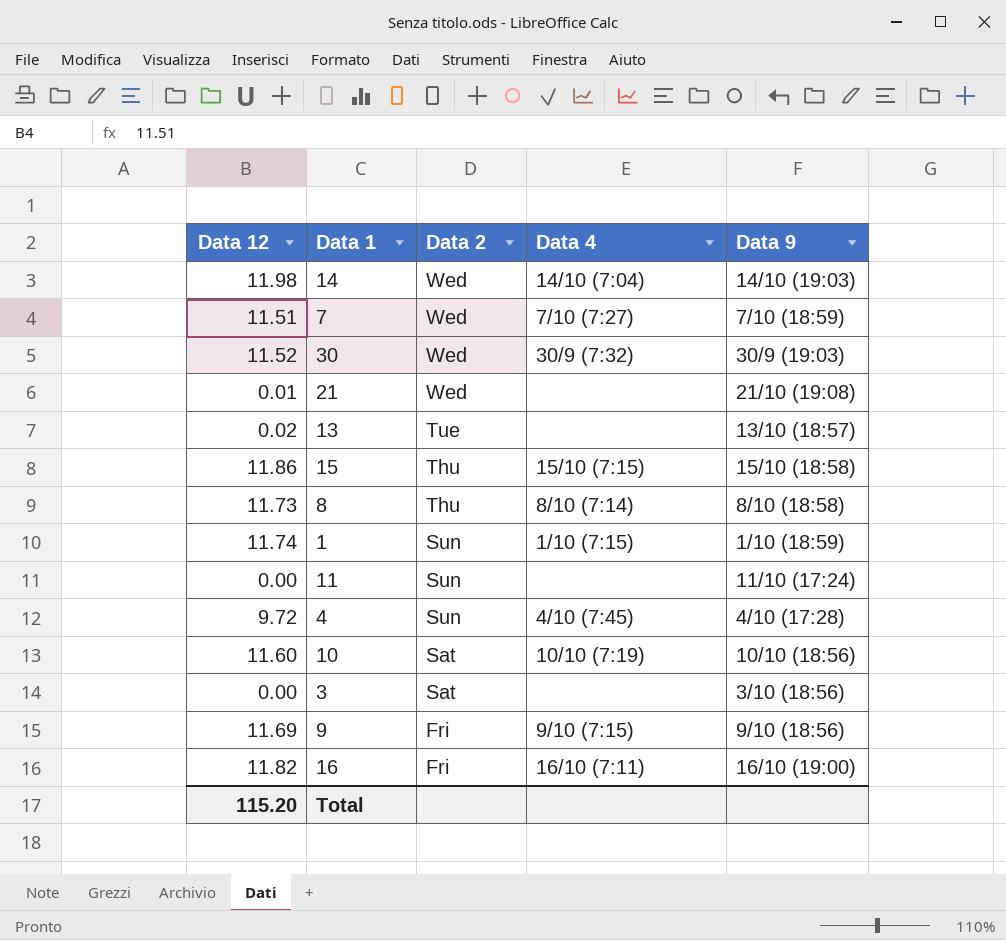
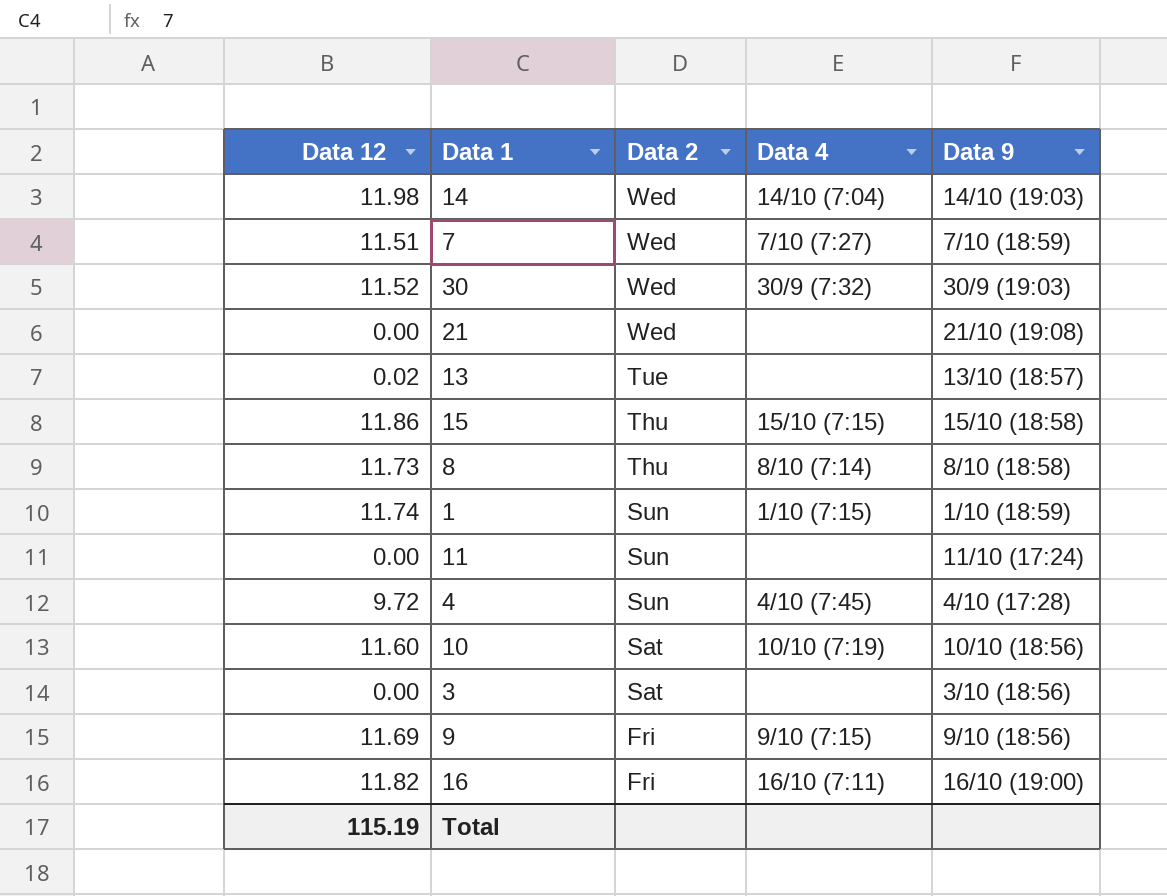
21 | Data 12: 0.01 -> 0.00
Total | Data 12: 115.20 -> 115.19

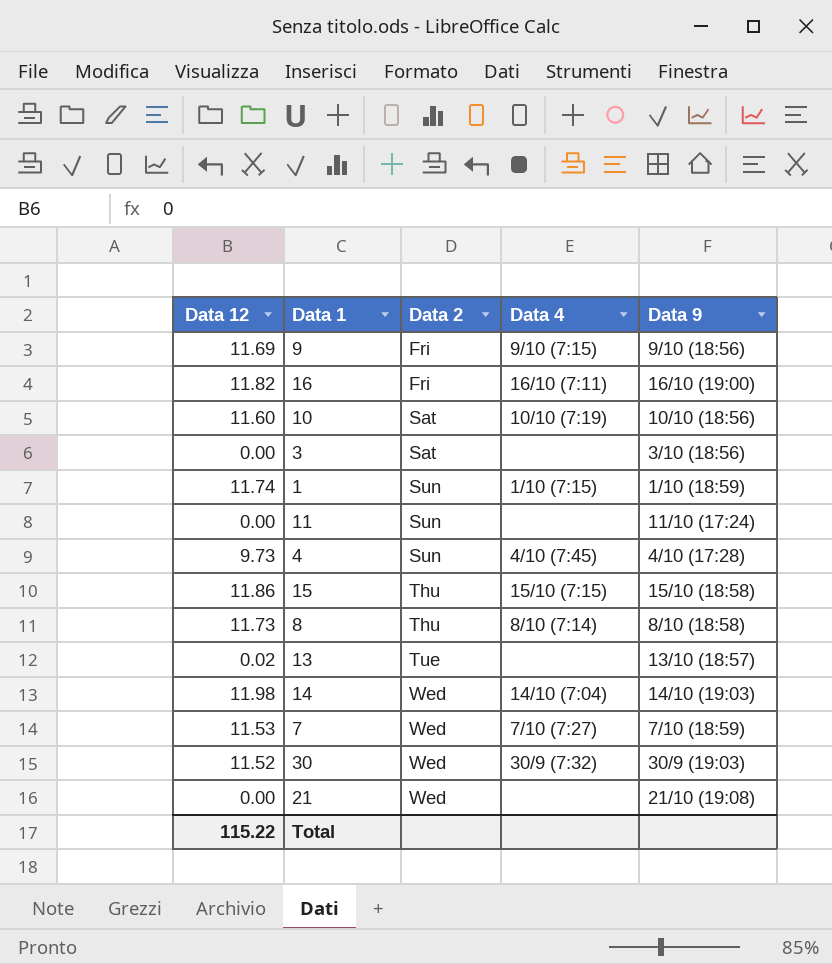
row order: Data 2 descending -> Data 2 ascending
4 | Data 12: 9.72 -> 9.73
7 | Data 12: 11.51 -> 11.53
Total | Data 12: 115.19 -> 115.22

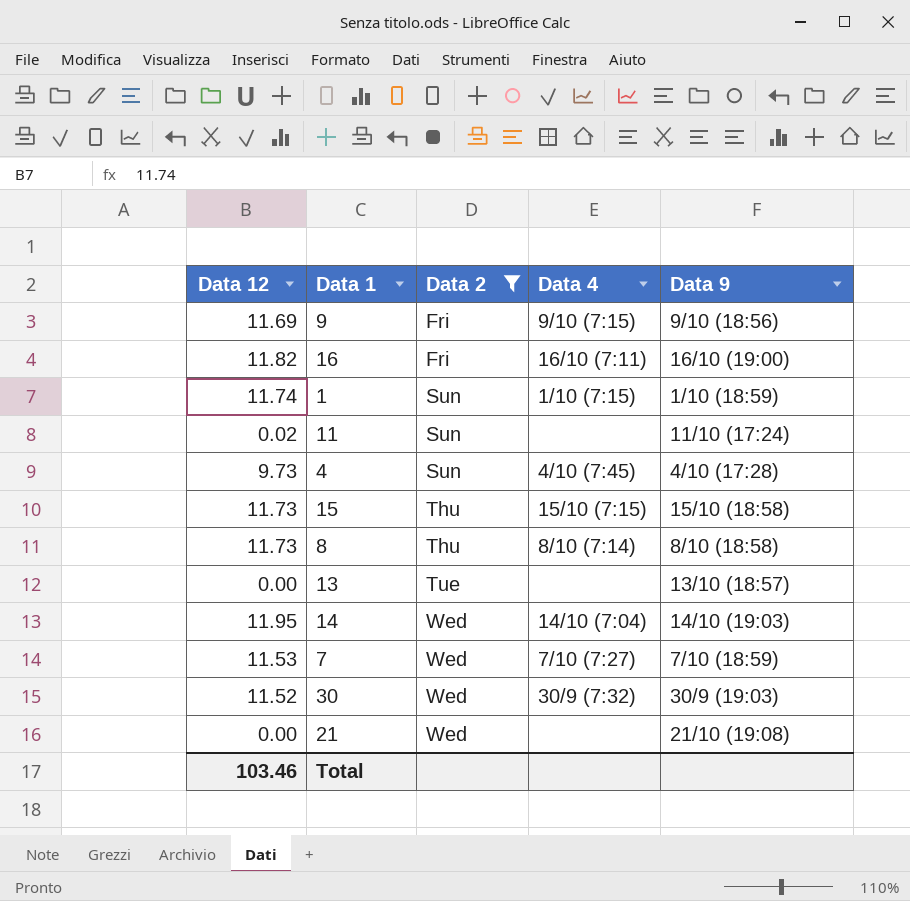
filter: none -> Data 2 != Sat
11 | Data 12: 0.00 -> 0.02
15 | Data 12: 11.86 -> 11.73
13 | Data 12: 0.02 -> 0.00
14 | Data 12: 11.98 -> 11.95
Total | Data 12: 115.22 -> 103.46

